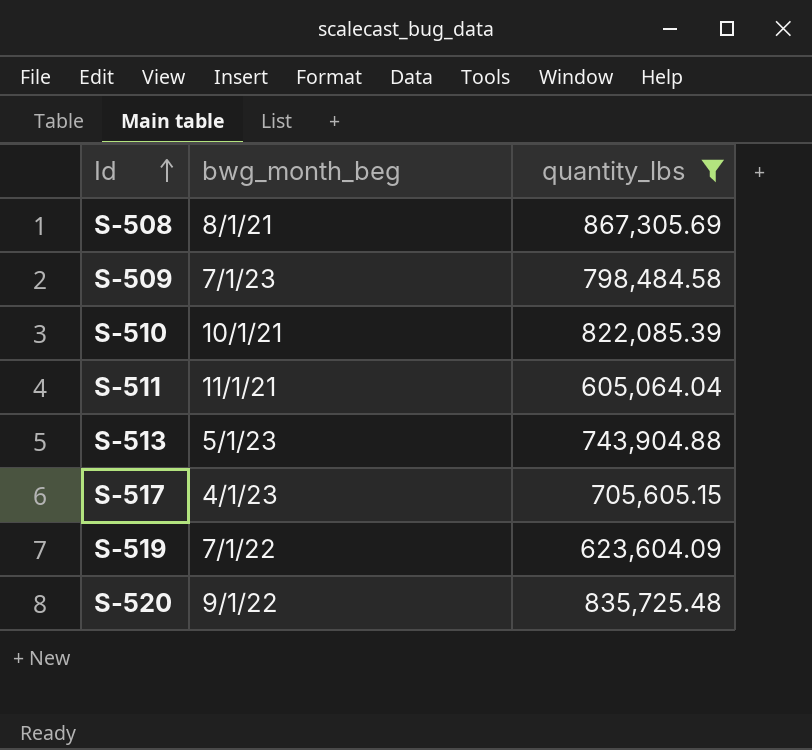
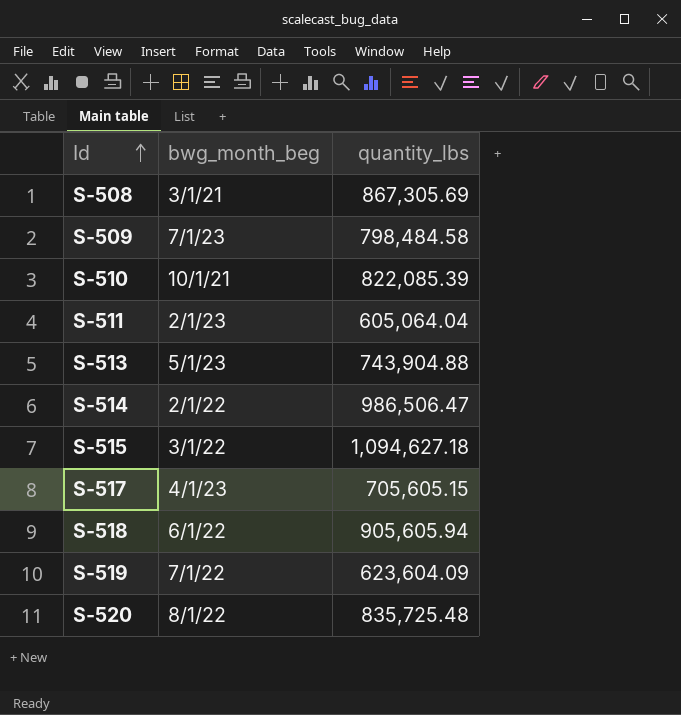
filter: quantity_lbs <= 867,305.69 -> none
S-508 | bwg_month_beg: 8/1/21 -> 3/1/21
S-511 | bwg_month_beg: 11/1/21 -> 2/1/23
S-520 | bwg_month_beg: 9/1/22 -> 8/1/22

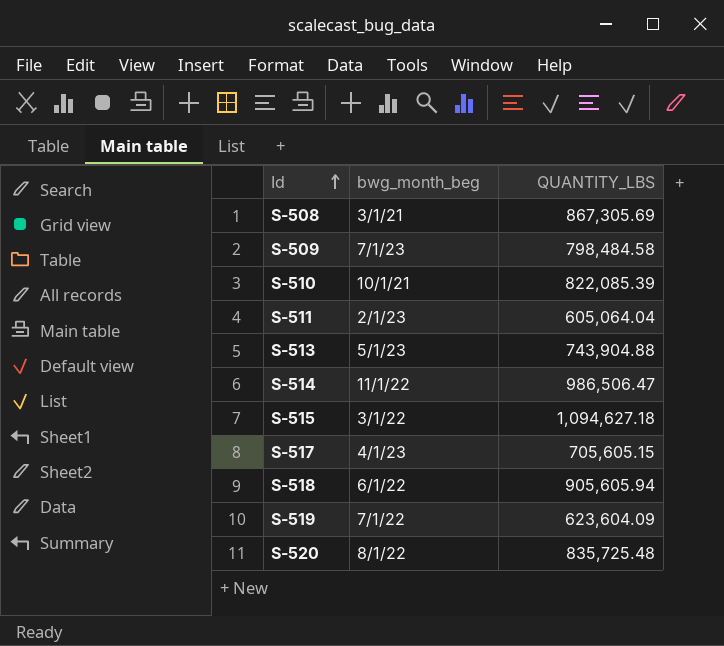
column name: quantity_lbs -> QUANTITY_LBS
S-514 | bwg_month_beg: 2/1/22 -> 11/1/22

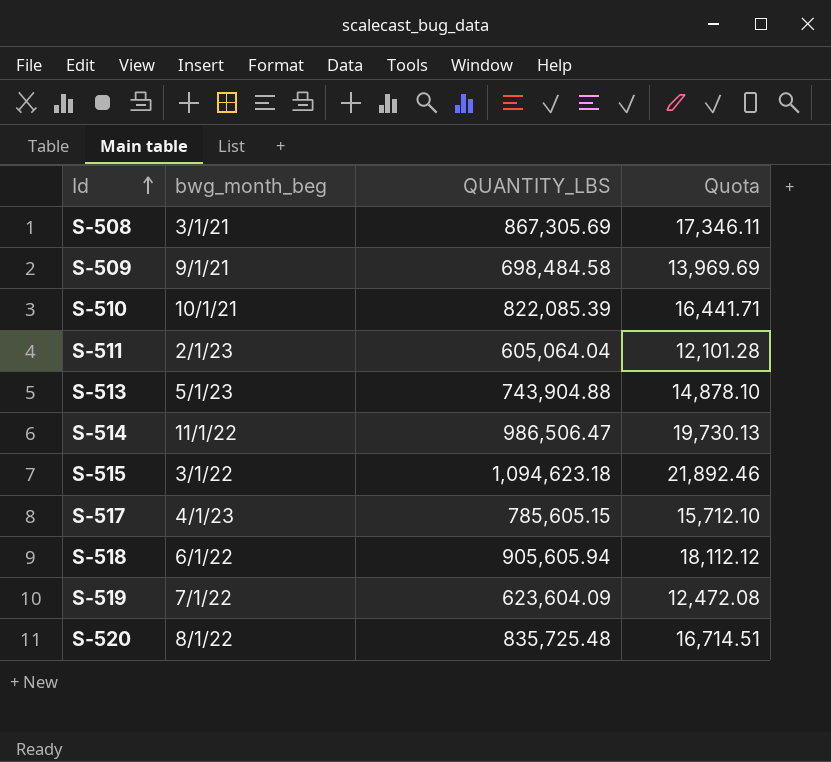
column Quota | formula: none -> [QUANTITY_LBS] * 0.02
S-509 | bwg_month_beg: 7/1/23 -> 9/1/21
S-509 | QUANTITY_LBS: 798,484.58 -> 698,484.58
S-515 | QUANTITY_LBS: 1,094,627.18 -> 1,094,623.18
S-517 | QUANTITY_LBS: 705,605.15 -> 785,605.15

